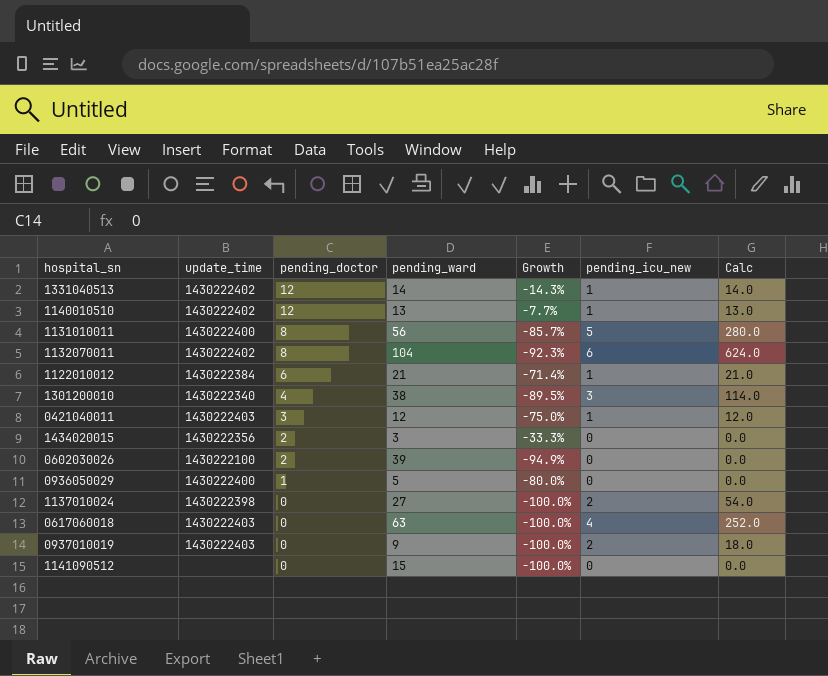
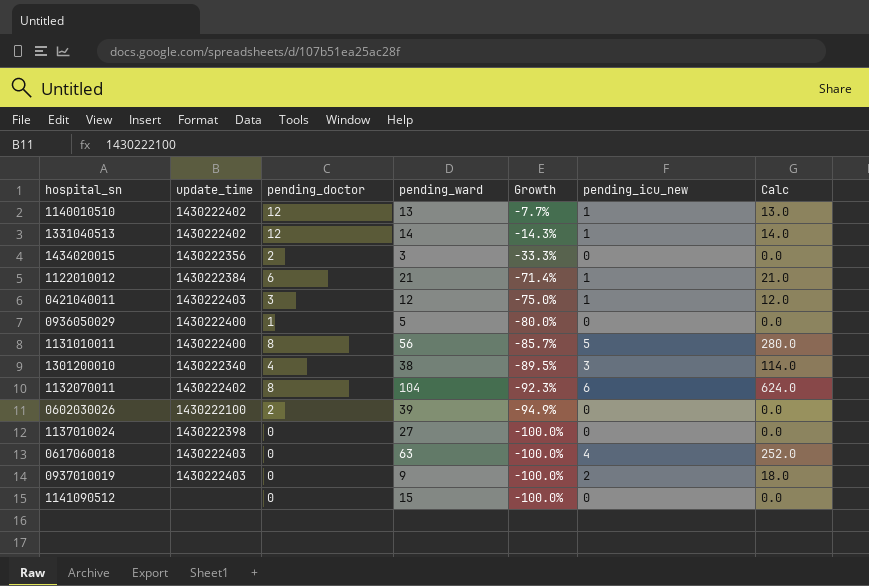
row order: pending_doctor descending -> Growth descending
1137010024 | pending_icu_new: 2 -> 0
1137010024 | Calc: 54.0 -> 0.0

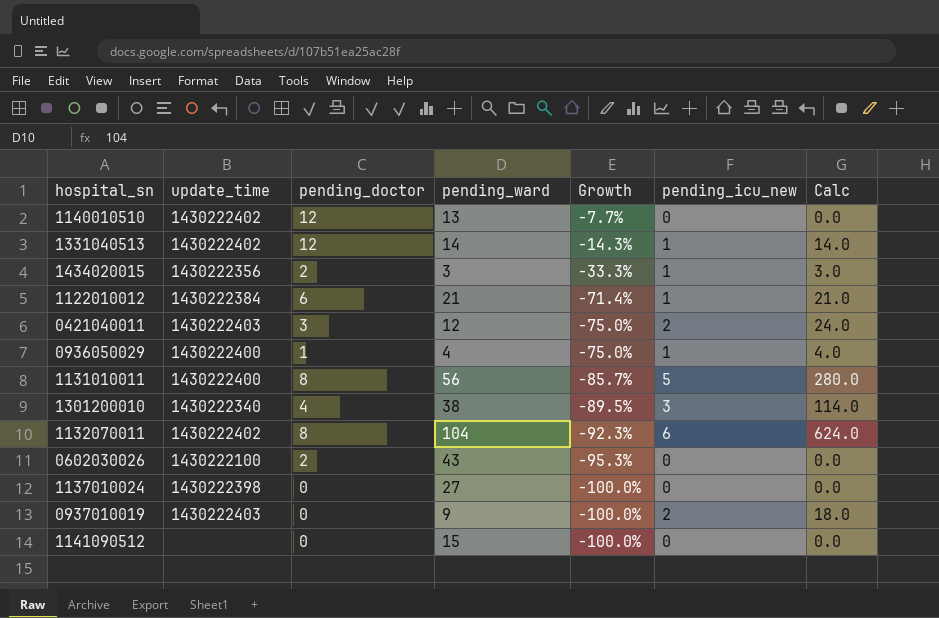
row 0617060018: 1430222403 | 0 | 63 | -100.0% | 4 | 252.0 -> none
1140010510 | pending_icu_new: 1 -> 0
1140010510 | Calc: 13.0 -> 0.0
1434020015 | pending_icu_new: 0 -> 1
1434020015 | Calc: 0.0 -> 3.0
0421040011 | pending_icu_new: 1 -> 2
0421040011 | Calc: 12.0 -> 24.0
0936050029 | pending_ward: 5 -> 4
0936050029 | Growth: -80.0% -> -75.0%
0936050029 | pending_icu_new: 0 -> 1
0936050029 | Calc: 0.0 -> 4.0
0602030026 | pending_ward: 39 -> 43
0602030026 | Growth: -94.9% -> -95.3%

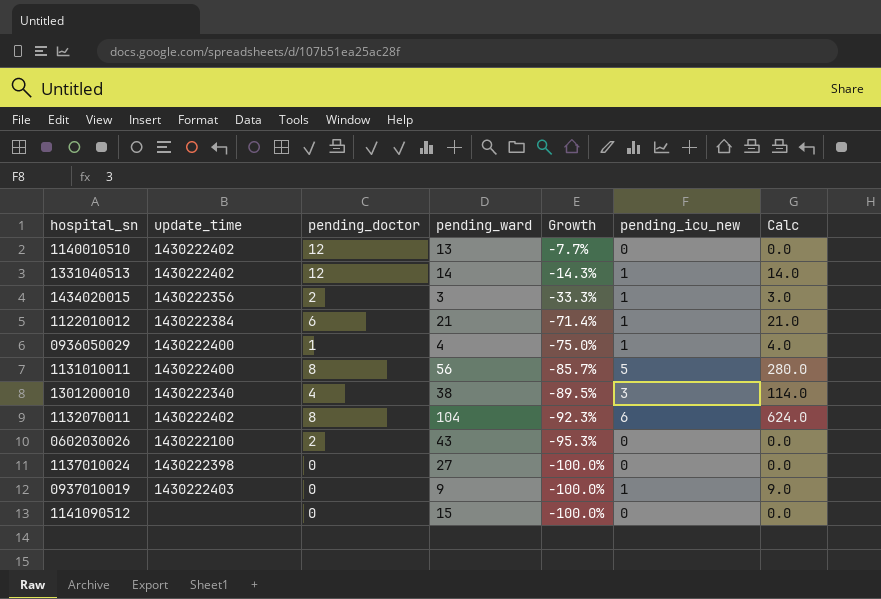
row 0421040011: 1430222403 | 3 | 12 | -75.0% | 2 | 24.0 -> none
0937010019 | pending_icu_new: 2 -> 1
0937010019 | Calc: 18.0 -> 9.0

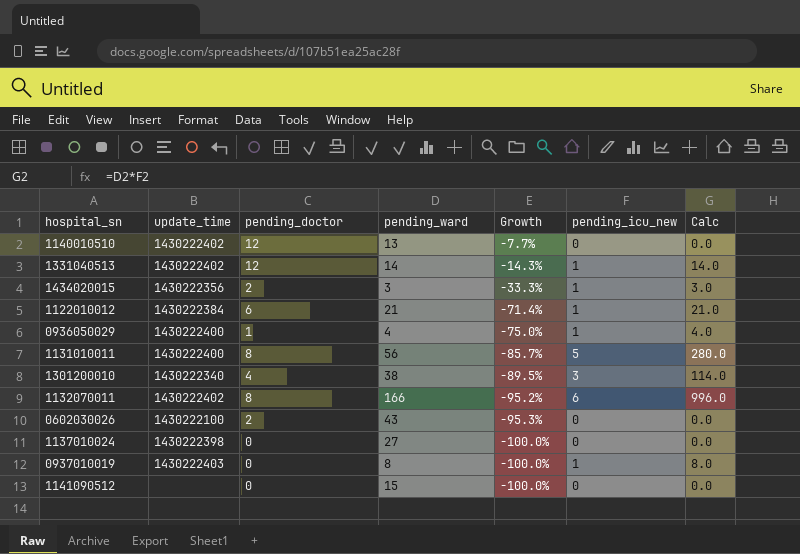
1132070011 | pending_ward: 104 -> 166
1132070011 | Growth: -92.3% -> -95.2%
1132070011 | Calc: 624.0 -> 996.0
0937010019 | pending_ward: 9 -> 8
0937010019 | Calc: 9.0 -> 8.0

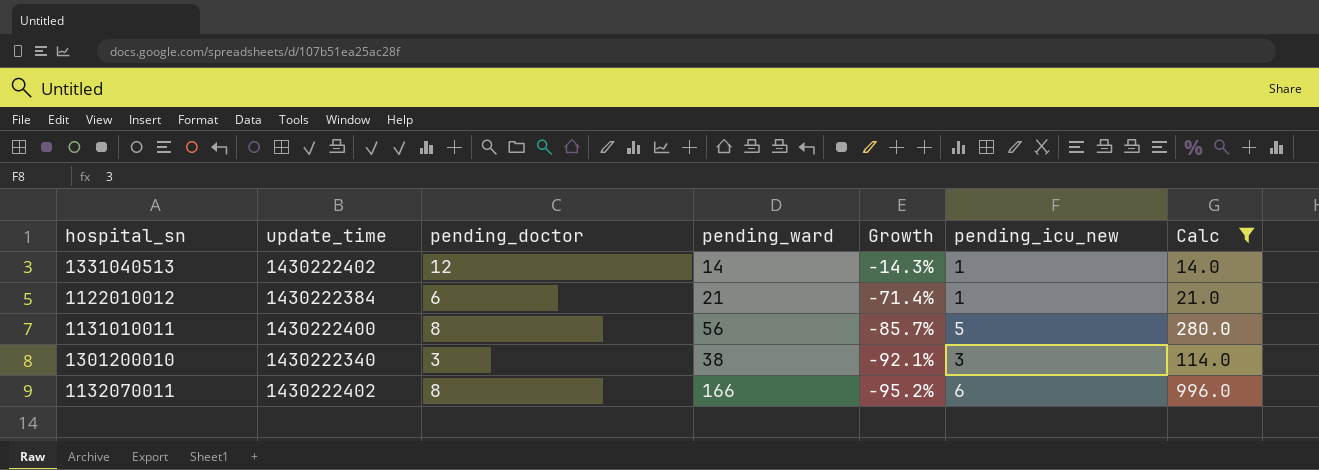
filter: none -> Calc >= 14.0
1301200010 | pending_doctor: 4 -> 3
1301200010 | Growth: -89.5% -> -92.1%

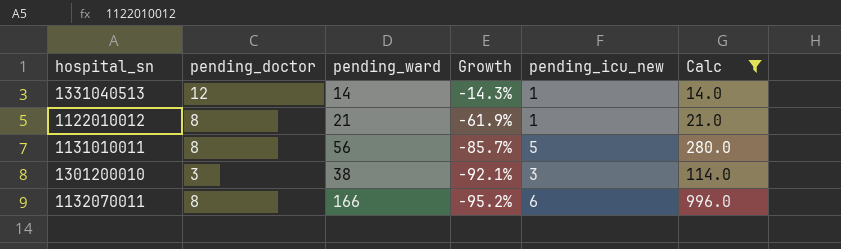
column update_time | position: 2 -> none
1122010012 | pending_doctor: 6 -> 8
1122010012 | Growth: -71.4% -> -61.9%

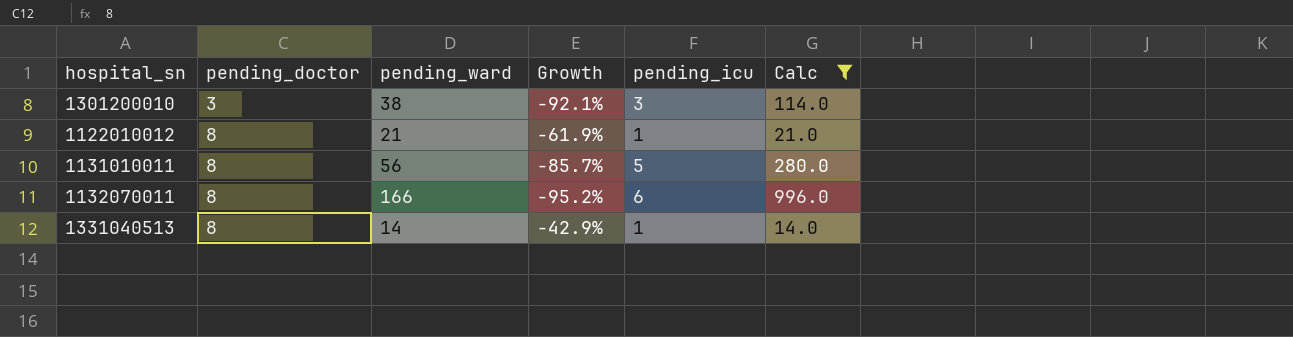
row order: Growth descending -> pending_doctor ascending
column name: pending_icu_new -> pending_icu
1331040513 | pending_doctor: 12 -> 8
1331040513 | Growth: -14.3% -> -42.9%

